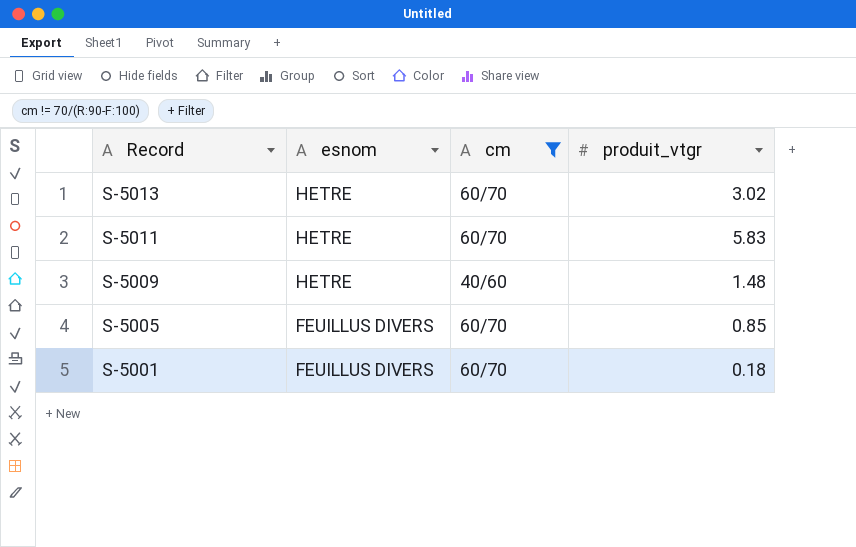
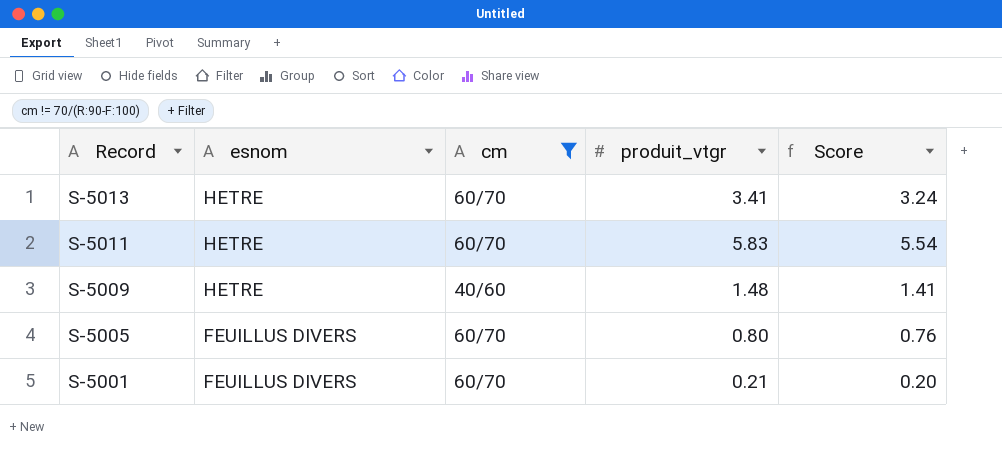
column Score | formula: none -> [produit_vtgr] * 0.95
S-5013 | produit_vtgr: 3.02 -> 3.41
S-5005 | produit_vtgr: 0.85 -> 0.80
S-5001 | produit_vtgr: 0.18 -> 0.21

